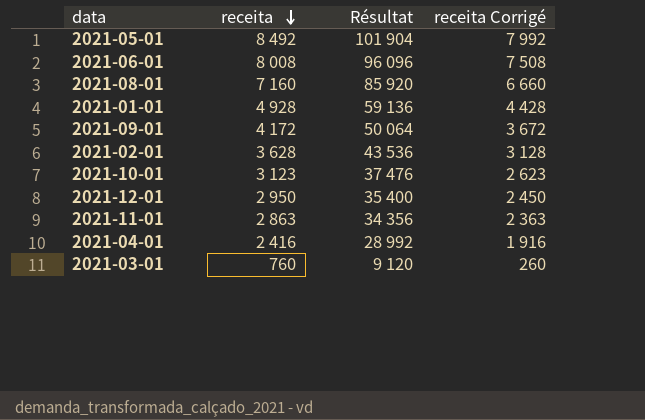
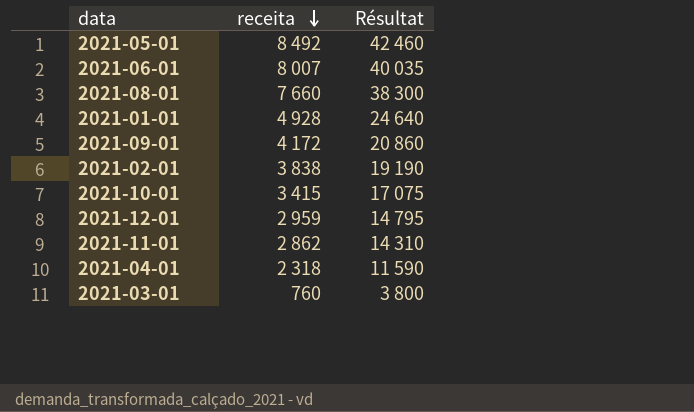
column receita Corrigé | formula: [receita] - 500 -> none
column Résultat | formula: [receita] * 12 -> [receita] * 5
2021-06-01 | receita: 8 008 -> 8 007
2021-08-01 | receita: 7 160 -> 7 660
2021-02-01 | receita: 3 628 -> 3 838
2021-10-01 | receita: 3 123 -> 3 415
2021-12-01 | receita: 2 950 -> 2 959
2021-11-01 | receita: 2 863 -> 2 862
2021-04-01 | receita: 2 416 -> 2 318

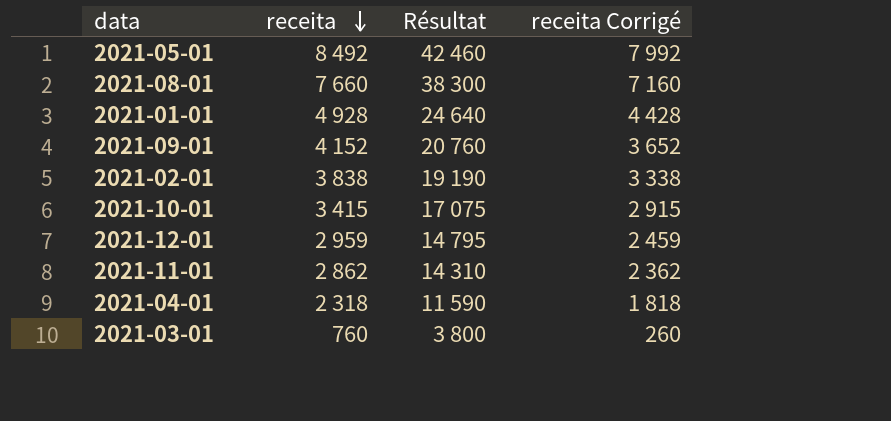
column receita Corrigé | formula: none -> [receita] - 500
row 2021-06-01: 8 007 | 40 035 -> none
2021-09-01 | receita: 4 172 -> 4 152
2021-09-01 | Résultat: 20 860 -> 20 760

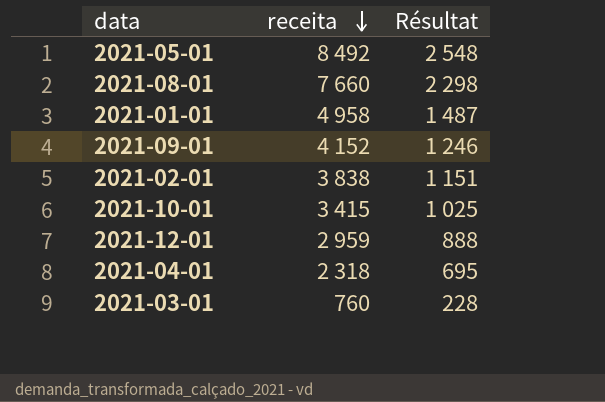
column receita Corrigé | formula: [receita] - 500 -> none
column Résultat | formula: [receita] * 5 -> [receita] * 0,3
row 2021-11-01: 2 862 | 14 310 | 2 362 -> none
2021-01-01 | receita: 4 928 -> 4 958

